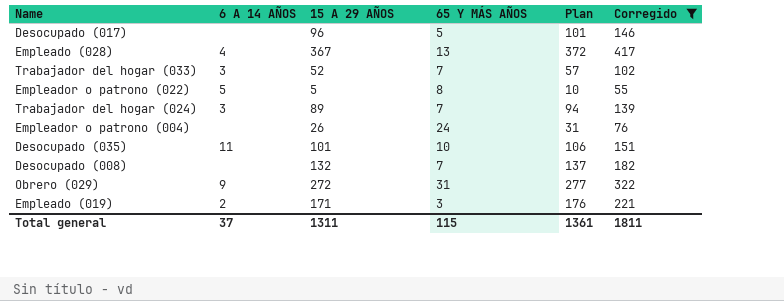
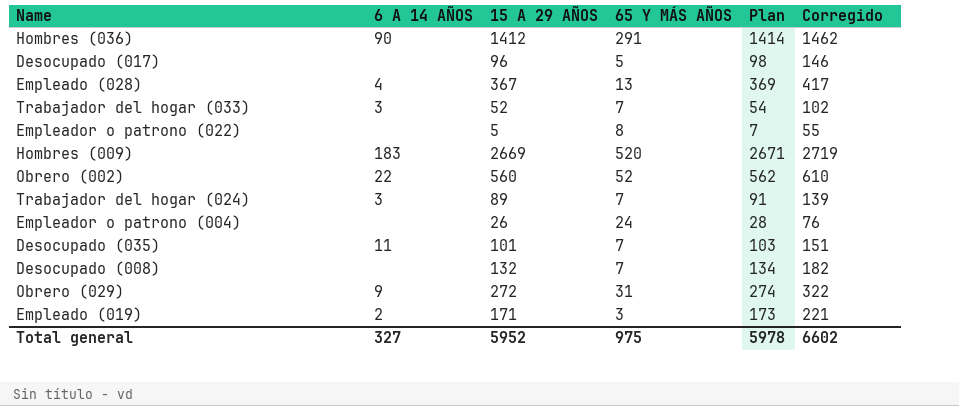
filter: Corregido <= 417 -> none
column Plan | formula: [15 A 29 AÑOS] + 5 -> [15 A 29 AÑOS] + 2
Empleador o patrono (022) | 6 A 14 AÑOS: 5 -> none
Desocupado (035) | 65 Y MÁS AÑOS: 10 -> 7
Total general | 6 A 14 AÑOS: 37 -> 327
Total general | 15 A 29 AÑOS: 1311 -> 5952
Total general | 65 Y MÁS AÑOS: 115 -> 975
Total general | Plan: 1361 -> 5978
Total general | Corregido: 1811 -> 6602

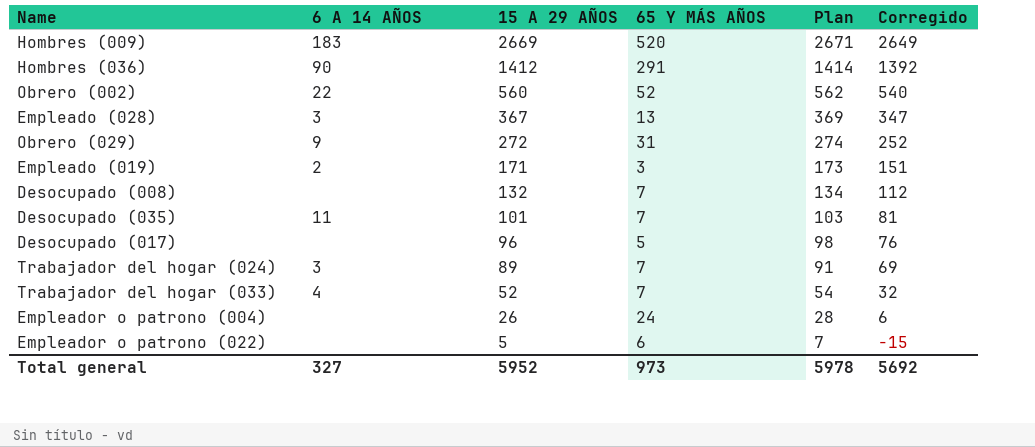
row order: none -> 15 A 29 AÑOS descending
column Corregido | formula: [15 A 29 AÑOS] + 50 -> [15 A 29 AÑOS] - 20
Empleado (028) | 6 A 14 AÑOS: 4 -> 3
Trabajador del hogar (033) | 6 A 14 AÑOS: 3 -> 4
Empleador o patrono (022) | 65 Y MÁS AÑOS: 8 -> 6
Total general | 65 Y MÁS AÑOS: 975 -> 973
Total general | Corregido: 6602 -> 5692

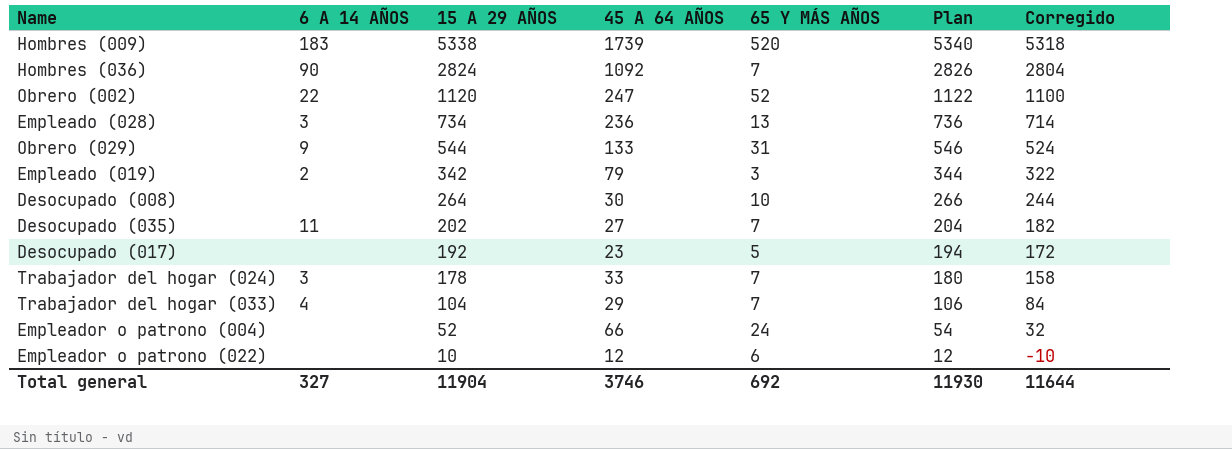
column 45 A 64 AÑOS | position: none -> 4
Hombres (009) | 15 A 29 AÑOS: 2669 -> 5338
Hombres (009) | Plan: 2671 -> 5340
Hombres (009) | Corregido: 2649 -> 5318
Hombres (036) | 15 A 29 AÑOS: 1412 -> 2824
Hombres (036) | 65 Y MÁS AÑOS: 291 -> 7
Hombres (036) | Plan: 1414 -> 2826
Hombres (036) | Corregido: 1392 -> 2804
Obrero (002) | 15 A 29 AÑOS: 560 -> 1120
Obrero (002) | Plan: 562 -> 1122
Obrero (002) | Corregido: 540 -> 1100
Empleado (028) | 15 A 29 AÑOS: 367 -> 734
Empleado (028) | Plan: 369 -> 736
Empleado (028) | Corregido: 347 -> 714
Obrero (029) | 15 A 29 AÑOS: 272 -> 544
Obrero (029) | Plan: 274 -> 546
Obrero (029) | Corregido: 252 -> 524
Empleado (019) | 15 A 29 AÑOS: 171 -> 342
Empleado (019) | Plan: 173 -> 344
Empleado (019) | Corregido: 151 -> 322
Desocupado (008) | 15 A 29 AÑOS: 132 -> 264
Desocupado (008) | 65 Y MÁS AÑOS: 7 -> 10
Desocupado (008) | Plan: 134 -> 266
Desocupado (008) | Corregido: 112 -> 244
Desocupado (035) | 15 A 29 AÑOS: 101 -> 202
Desocupado (035) | Plan: 103 -> 204
Desocupado (035) | Corregido: 81 -> 182
Desocupado (017) | 15 A 29 AÑOS: 96 -> 192
Desocupado (017) | Plan: 98 -> 194
Desocupado (017) | Corregido: 76 -> 172
Trabajador del hogar (024) | 15 A 29 AÑOS: 89 -> 178
Trabajador del hogar (024) | Plan: 91 -> 180
Trabajador del hogar (024) | Corregido: 69 -> 158
Trabajador del hogar (033) | 15 A 29 AÑOS: 52 -> 104
Trabajador del hogar (033) | Plan: 54 -> 106
Trabajador del hogar (033) | Corregido: 32 -> 84
Empleador o patrono (004) | 15 A 29 AÑOS: 26 -> 52
Empleador o patrono (004) | Plan: 28 -> 54
Empleador o patrono (004) | Corregido: 6 -> 32
Empleador o patrono (022) | 15 A 29 AÑOS: 5 -> 10
Empleador o patrono (022) | Plan: 7 -> 12
Empleador o patrono (022) | Corregido: -15 -> -10
Total general | 15 A 29 AÑOS: 5952 -> 11904
Total general | 65 Y MÁS AÑOS: 973 -> 692
Total general | Plan: 5978 -> 11930
Total general | Corregido: 5692 -> 11644

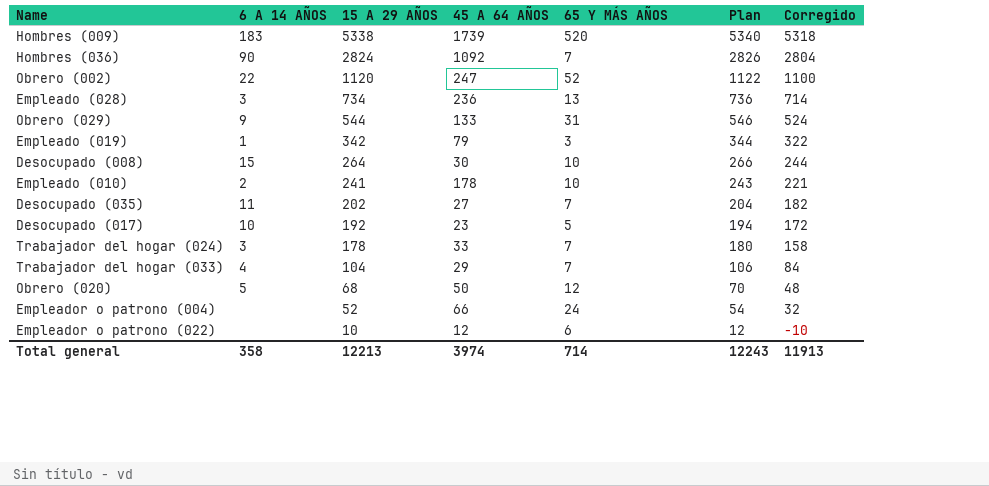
Empleado (019) | 6 A 14 AÑOS: 2 -> 1
Desocupado (008) | 6 A 14 AÑOS: none -> 15
row Empleado (010): none -> 2 | 241 | 178 | 10 | 243 | 221
Desocupado (017) | 6 A 14 AÑOS: none -> 10
row Obrero (020): none -> 5 | 68 | 50 | 12 | 70 | 48
Total general | 6 A 14 AÑOS: 327 -> 358
Total general | 15 A 29 AÑOS: 11904 -> 12213
Total general | 45 A 64 AÑOS: 3746 -> 3974
Total general | 65 Y MÁS AÑOS: 692 -> 714
Total general | Plan: 11930 -> 12243
Total general | Corregido: 11644 -> 11913

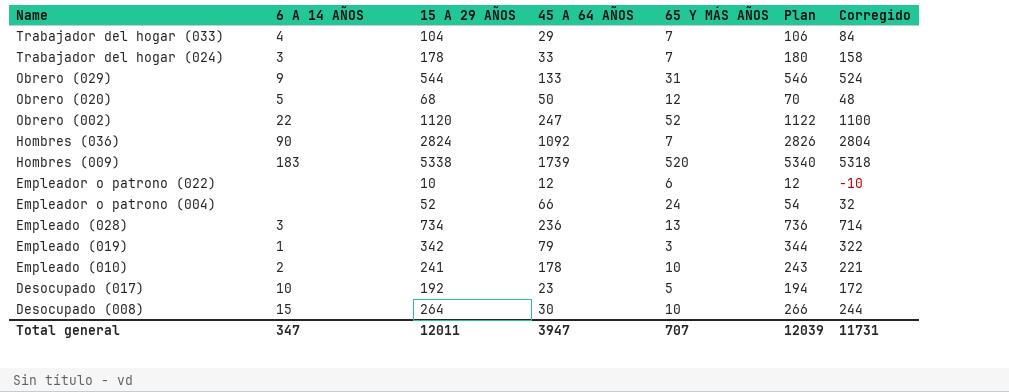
row order: 15 A 29 AÑOS descending -> Name descending
row Desocupado (035): 11 | 202 | 27 | 7 | 204 | 182 -> none
Total general | 6 A 14 AÑOS: 358 -> 347
Total general | 15 A 29 AÑOS: 12213 -> 12011
Total general | 45 A 64 AÑOS: 3974 -> 3947
Total general | 65 Y MÁS AÑOS: 714 -> 707
Total general | Plan: 12243 -> 12039
Total general | Corregido: 11913 -> 11731

